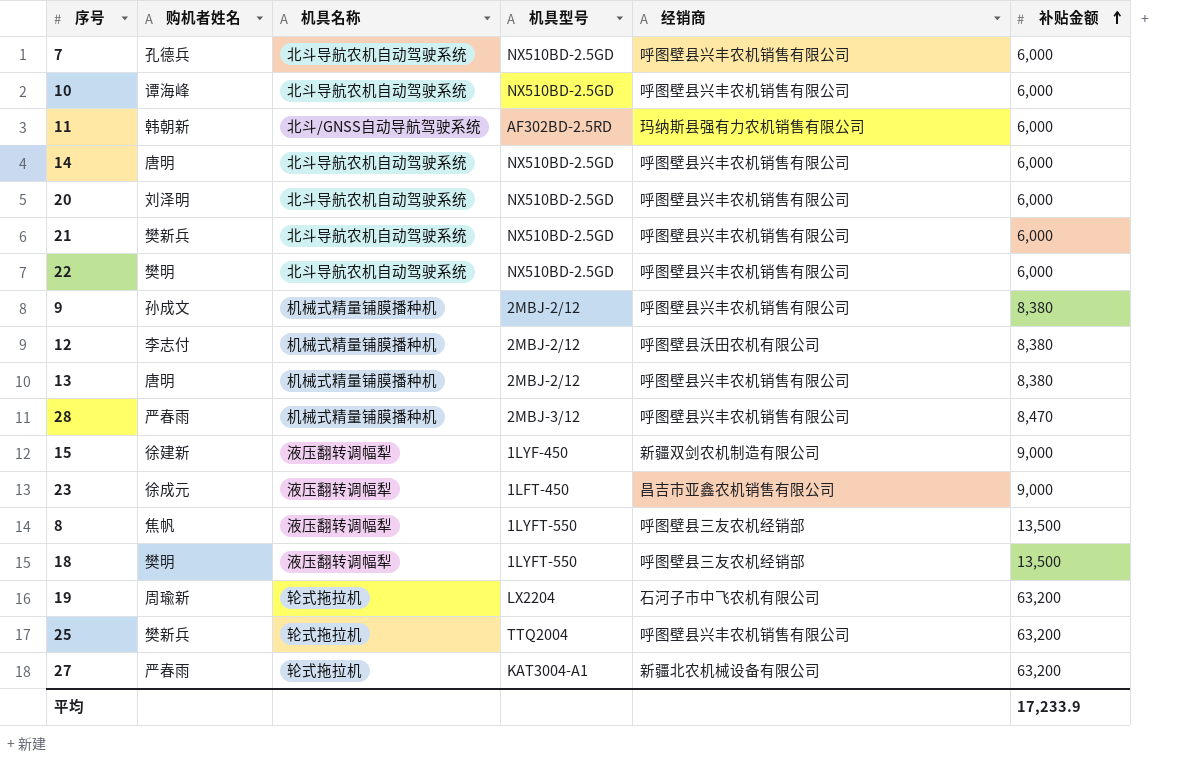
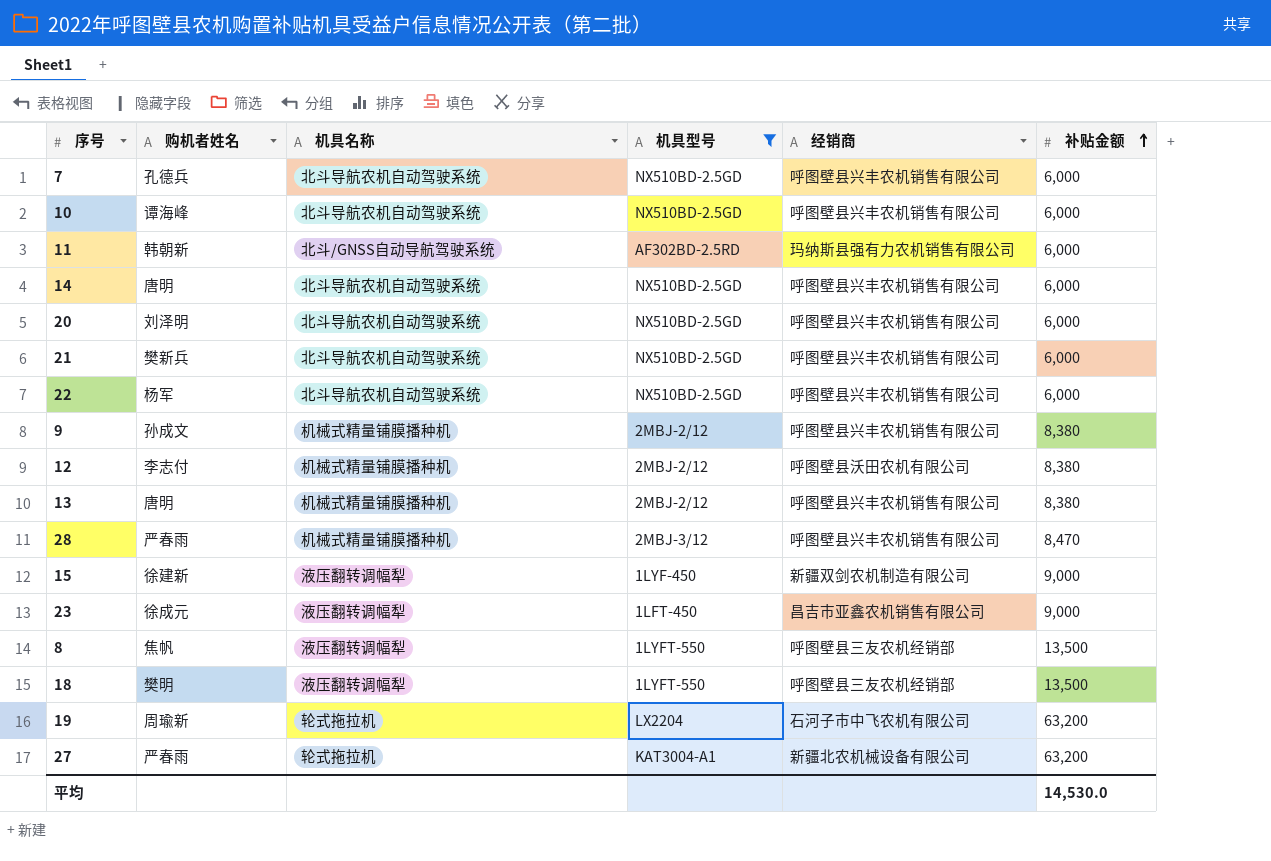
filter: none -> 机具型号 != TTQ2004
22 | 购机者姓名: 樊明 -> 杨军
平均 | 补贴金额: 17,233.9 -> 14,530.0

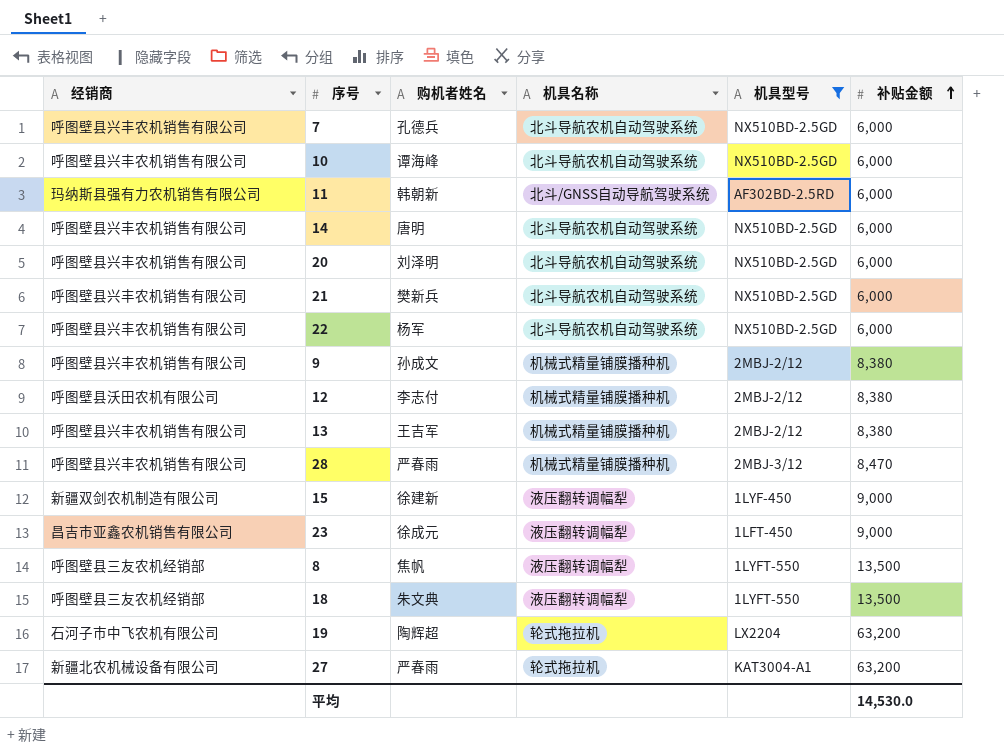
column 经销商 | position: 5 -> 1
13 | 购机者姓名: 唐明 -> 王吉军
18 | 购机者姓名: 樊明 -> 朱文典
19 | 购机者姓名: 周瑜新 -> 陶辉超

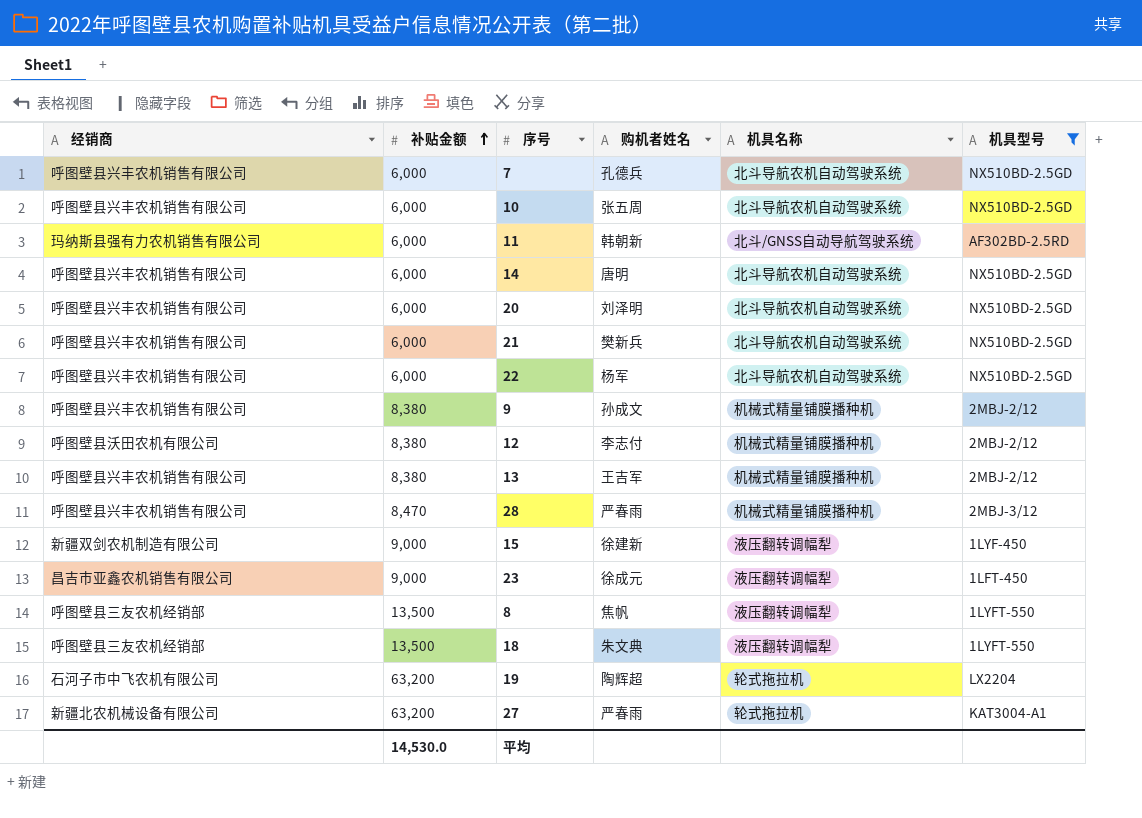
column 补贴金额 | position: 6 -> 2
10 | 购机者姓名: 谭海峰 -> 张五周

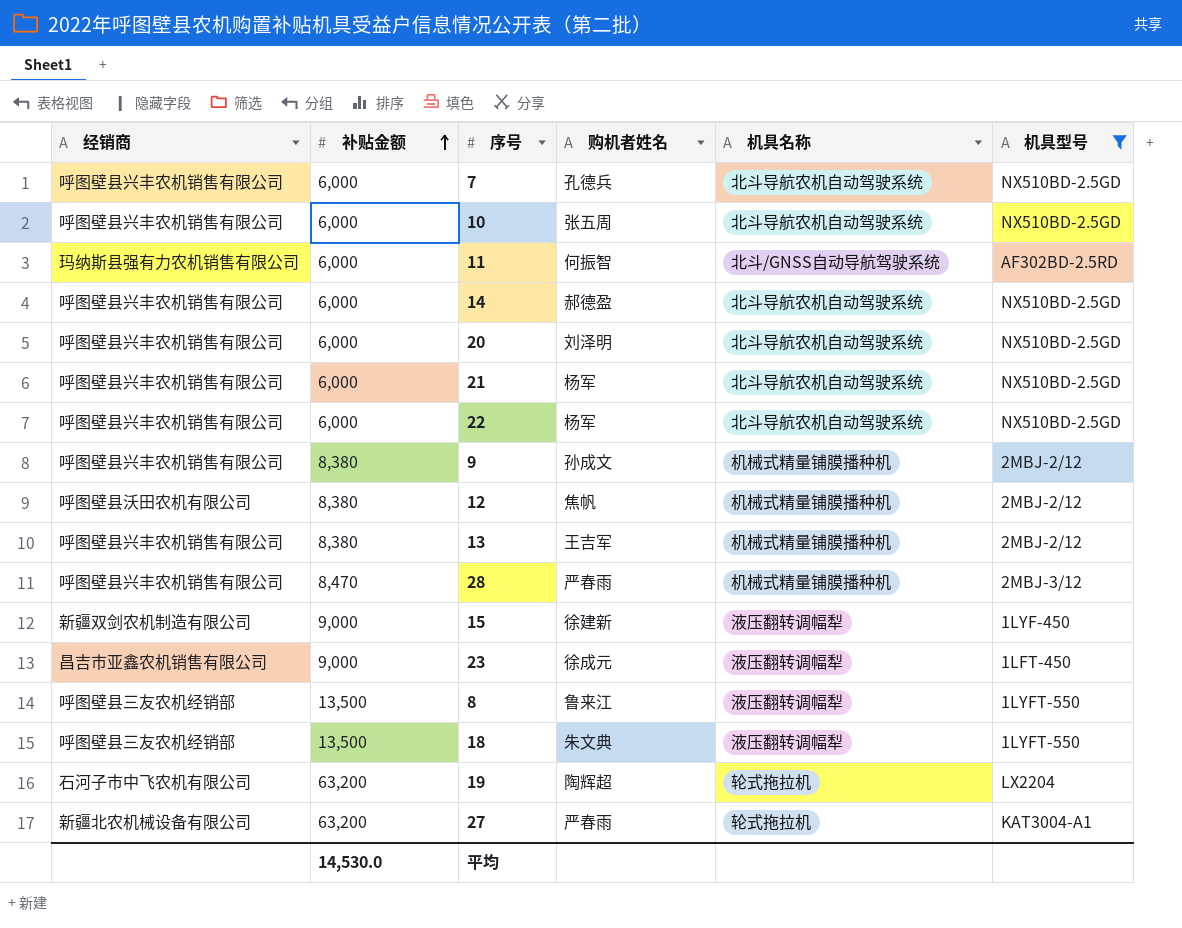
11 | 购机者姓名: 韩朝新 -> 何振智
14 | 购机者姓名: 唐明 -> 郝德盈
21 | 购机者姓名: 樊新兵 -> 杨军
12 | 购机者姓名: 李志付 -> 焦帆
8 | 购机者姓名: 焦帆 -> 鲁来江

